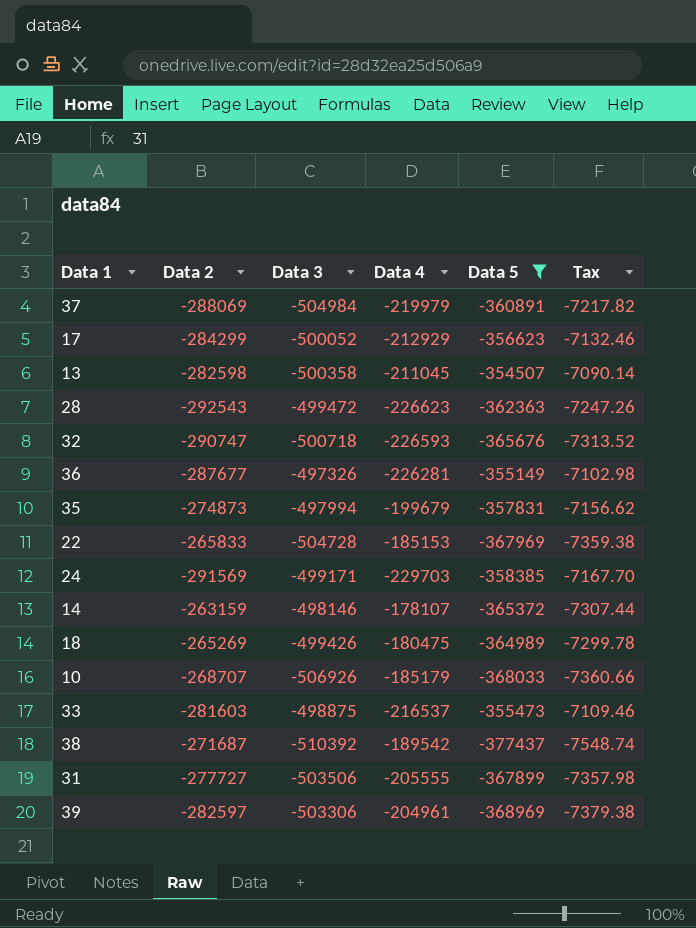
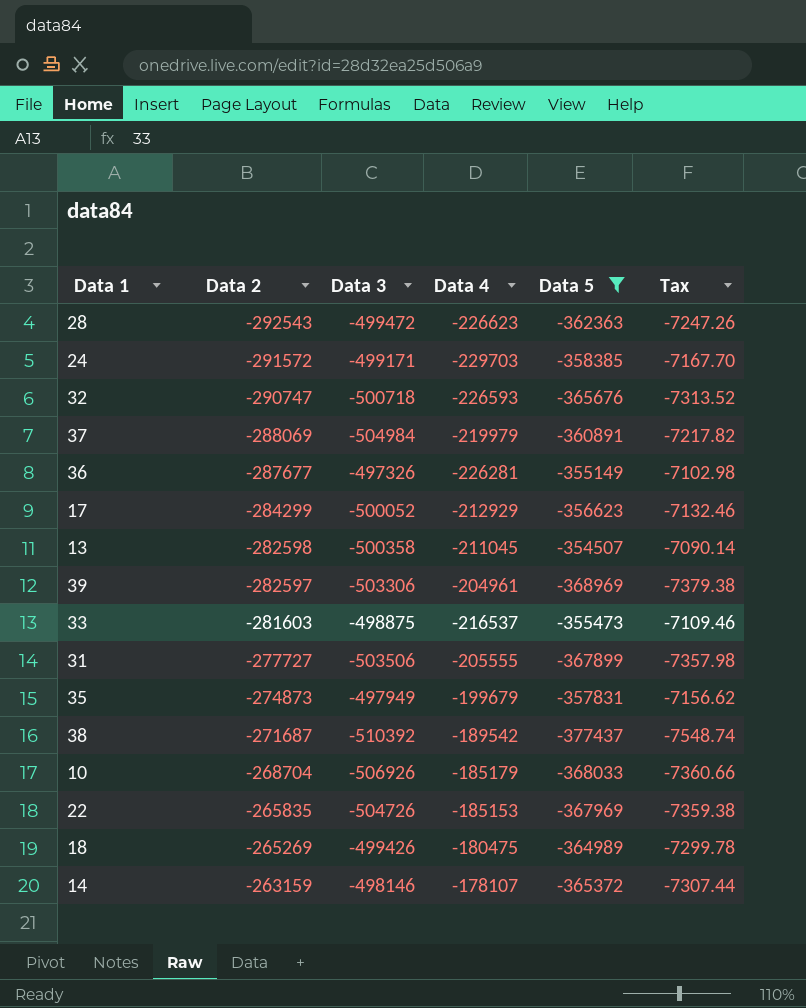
row order: none -> Data 2 ascending
24 | Data 2: -291569 -> -291572
35 | Data 3: -497994 -> -497949
10 | Data 2: -268707 -> -268704
22 | Data 2: -265833 -> -265835
22 | Data 3: -504728 -> -504726

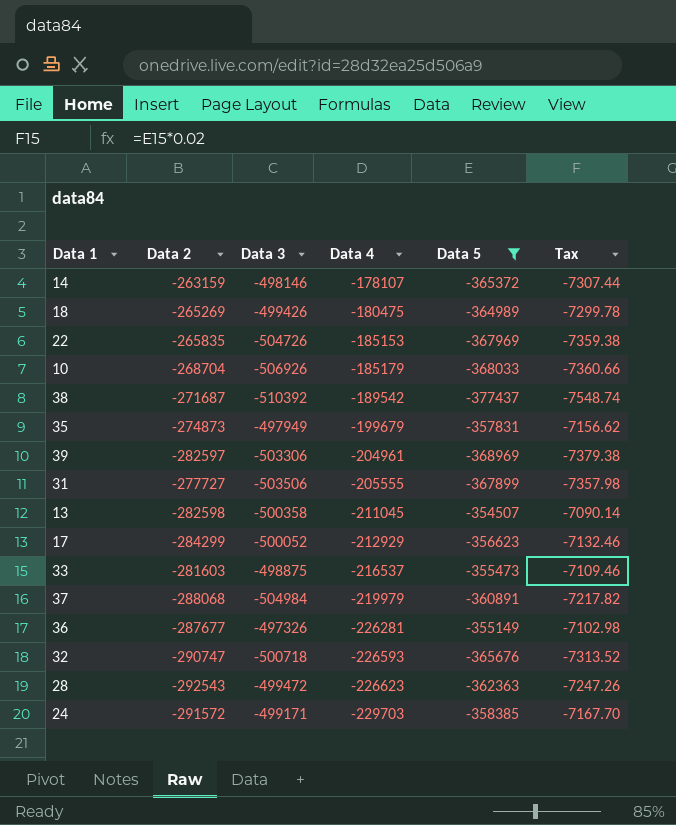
row order: Data 2 ascending -> Data 4 descending
37 | Data 2: -288069 -> -288068

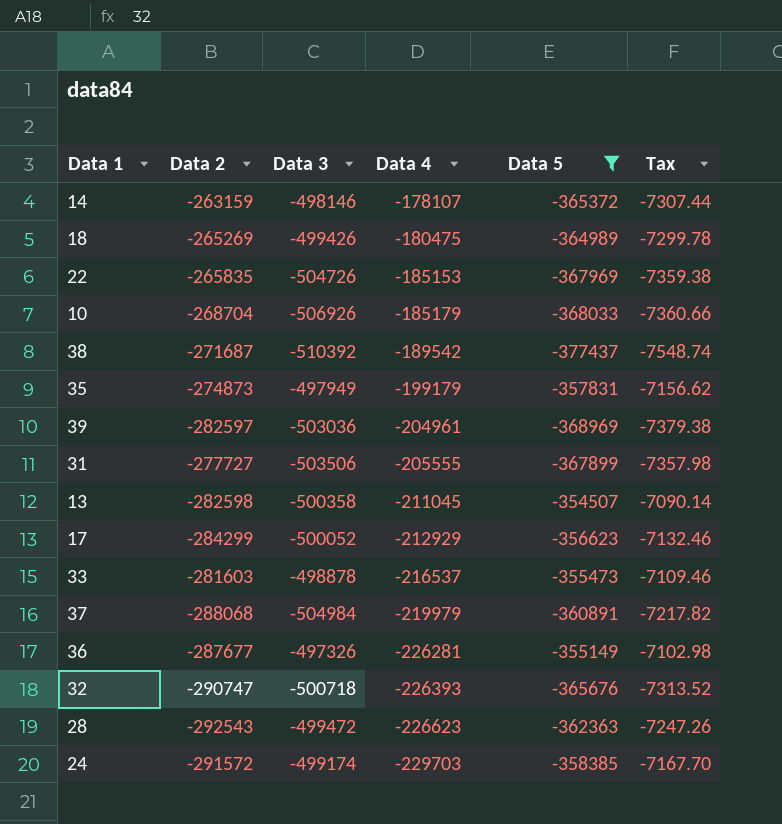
35 | Data 4: -199679 -> -199179
39 | Data 3: -503306 -> -503036
33 | Data 3: -498875 -> -498878
32 | Data 4: -226593 -> -226393
24 | Data 3: -499171 -> -499174

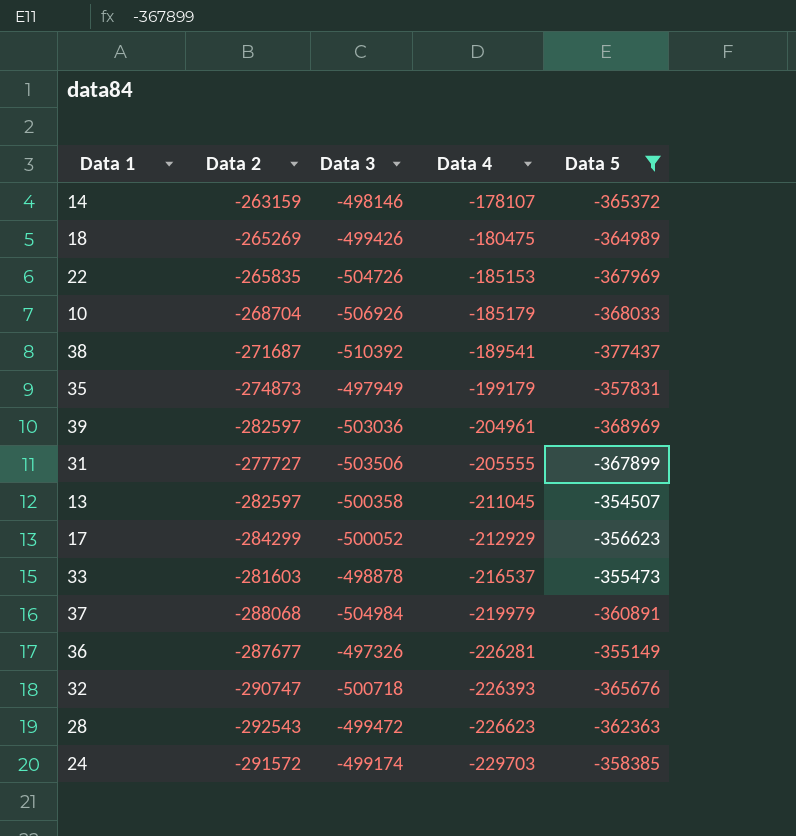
column Tax | formula: [Data 5] * 0.02 -> none
38 | Data 4: -189542 -> -189541
13 | Data 2: -282598 -> -282597

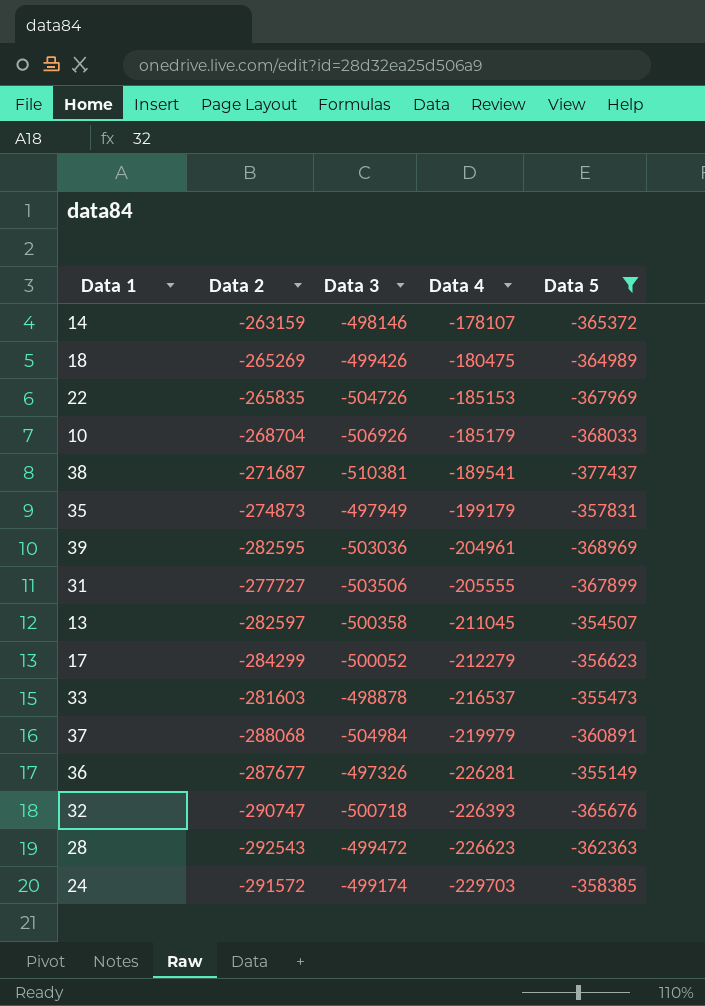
38 | Data 3: -510392 -> -510381
39 | Data 2: -282597 -> -282595
17 | Data 4: -212929 -> -212279

